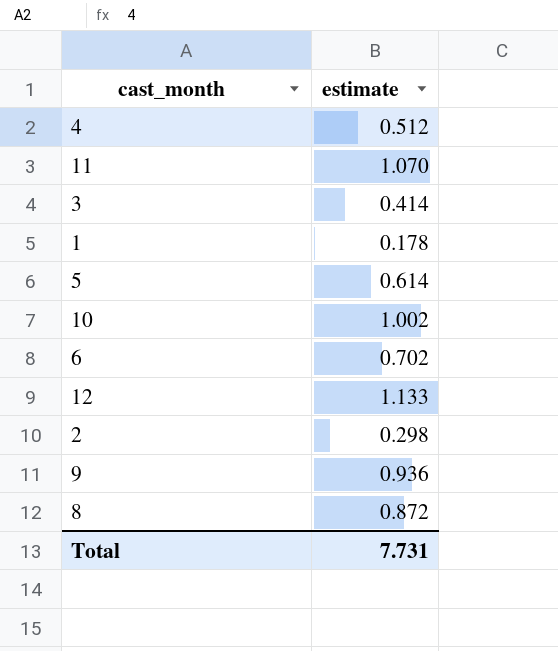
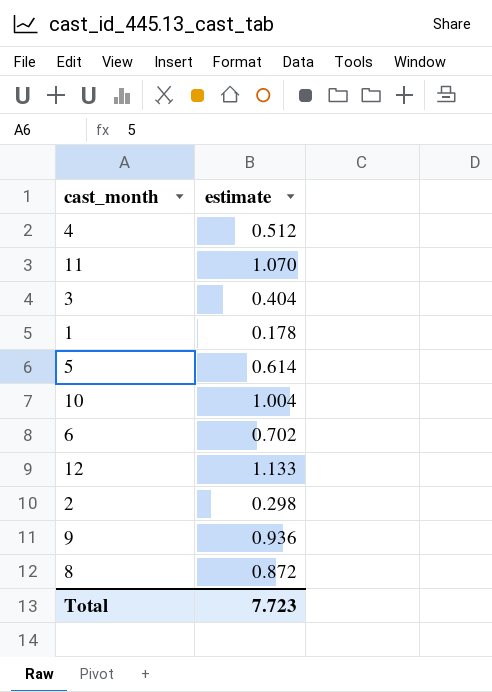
3 | estimate: 0.414 -> 0.404
10 | estimate: 1.002 -> 1.004
Total | estimate: 7.731 -> 7.723

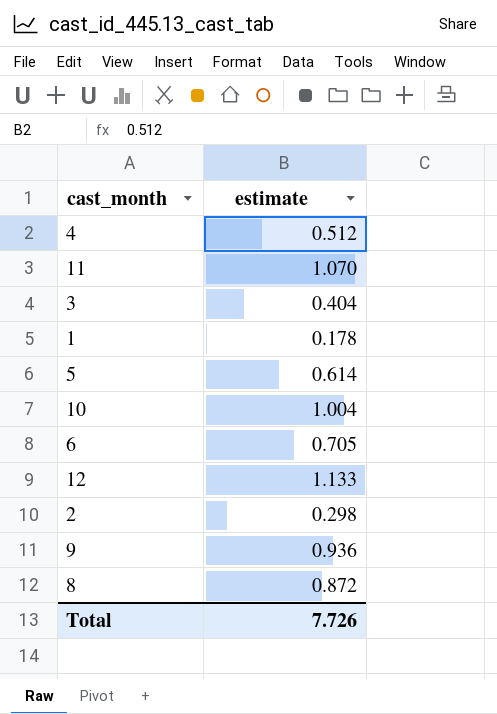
6 | estimate: 0.702 -> 0.705
Total | estimate: 7.723 -> 7.726

